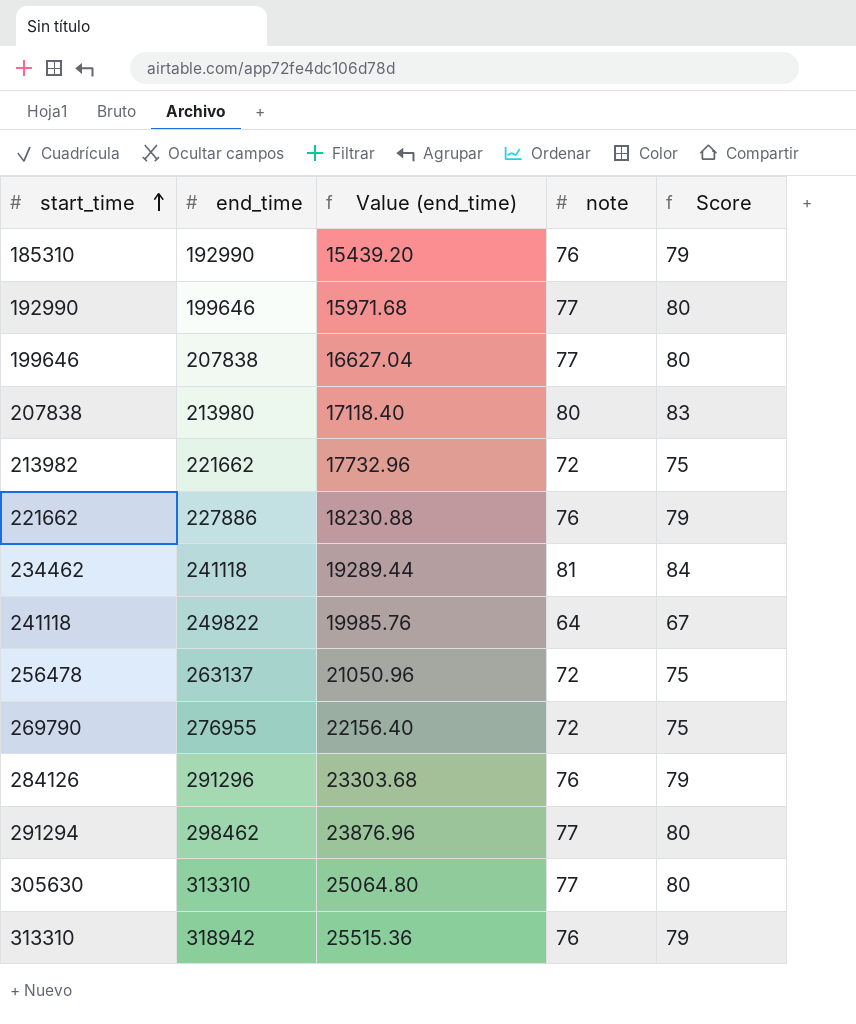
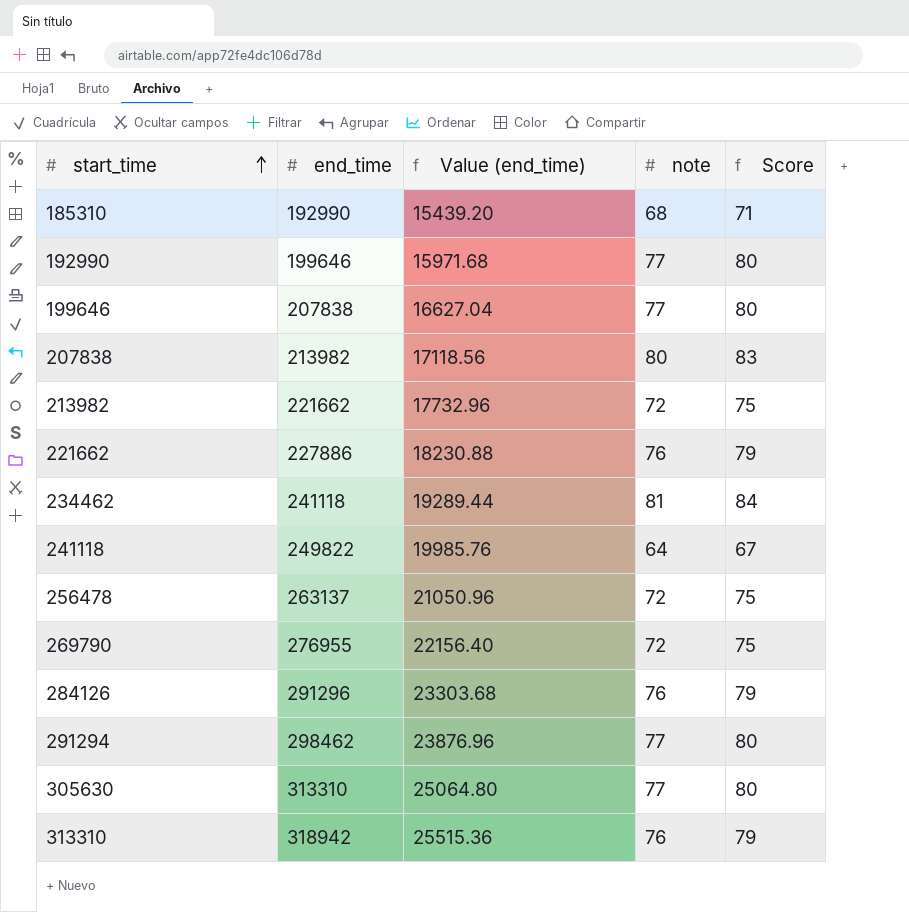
185310 | note: 76 -> 68
185310 | Score: 79 -> 71
207838 | end_time: 213980 -> 213982
207838 | Value (end_time): 17118.40 -> 17118.56

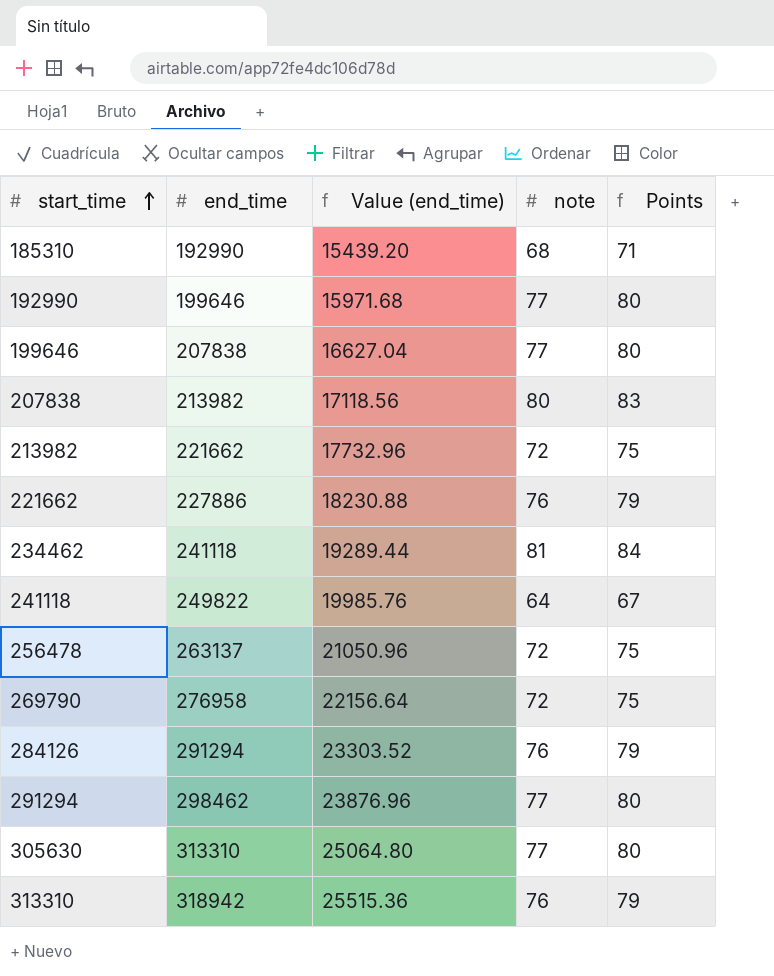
column name: Score -> Points
269790 | end_time: 276955 -> 276958
269790 | Value (end_time): 22156.40 -> 22156.64
284126 | end_time: 291296 -> 291294
284126 | Value (end_time): 23303.68 -> 23303.52

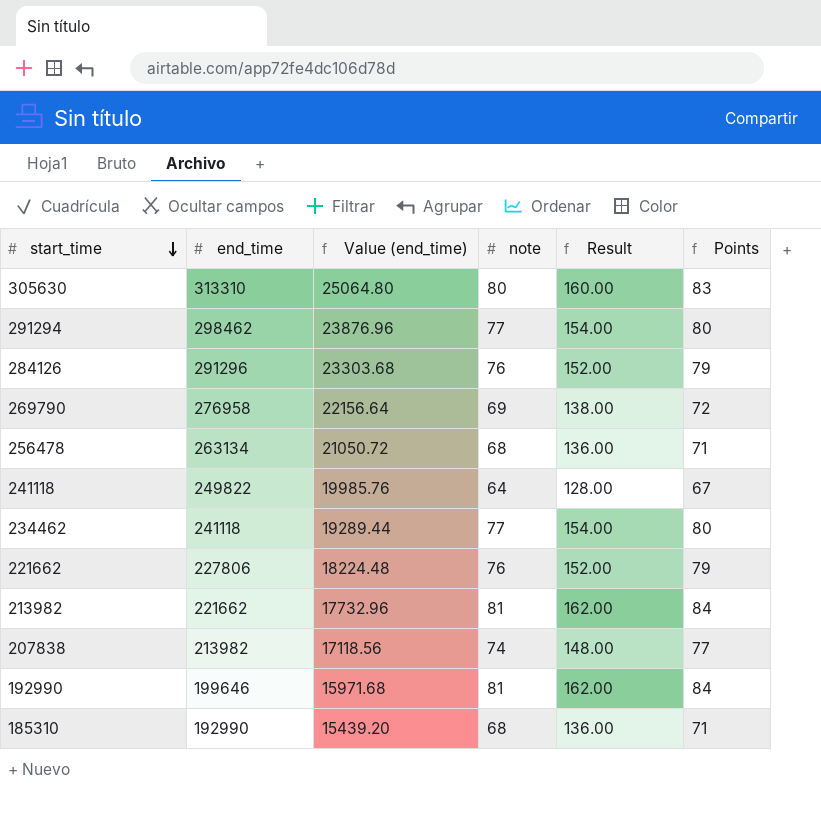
row order: start_time ascending -> start_time descending
column Result | formula: none -> [note] * 2
row 199646: 207838 | 16627.04 | 77 | 80 -> none
row 313310: 318942 | 25515.36 | 76 | 79 -> none
305630 | note: 77 -> 80
305630 | Points: 80 -> 83
284126 | end_time: 291294 -> 291296
284126 | Value (end_time): 23303.52 -> 23303.68
269790 | note: 72 -> 69
269790 | Points: 75 -> 72
256478 | end_time: 263137 -> 263134
256478 | Value (end_time): 21050.96 -> 21050.72
256478 | note: 72 -> 68
256478 | Points: 75 -> 71
234462 | note: 81 -> 77
234462 | Points: 84 -> 80
221662 | end_time: 227886 -> 227806
221662 | Value (end_time): 18230.88 -> 18224.48
213982 | note: 72 -> 81
213982 | Points: 75 -> 84
207838 | note: 80 -> 74
207838 | Points: 83 -> 77
192990 | note: 77 -> 81
192990 | Points: 80 -> 84

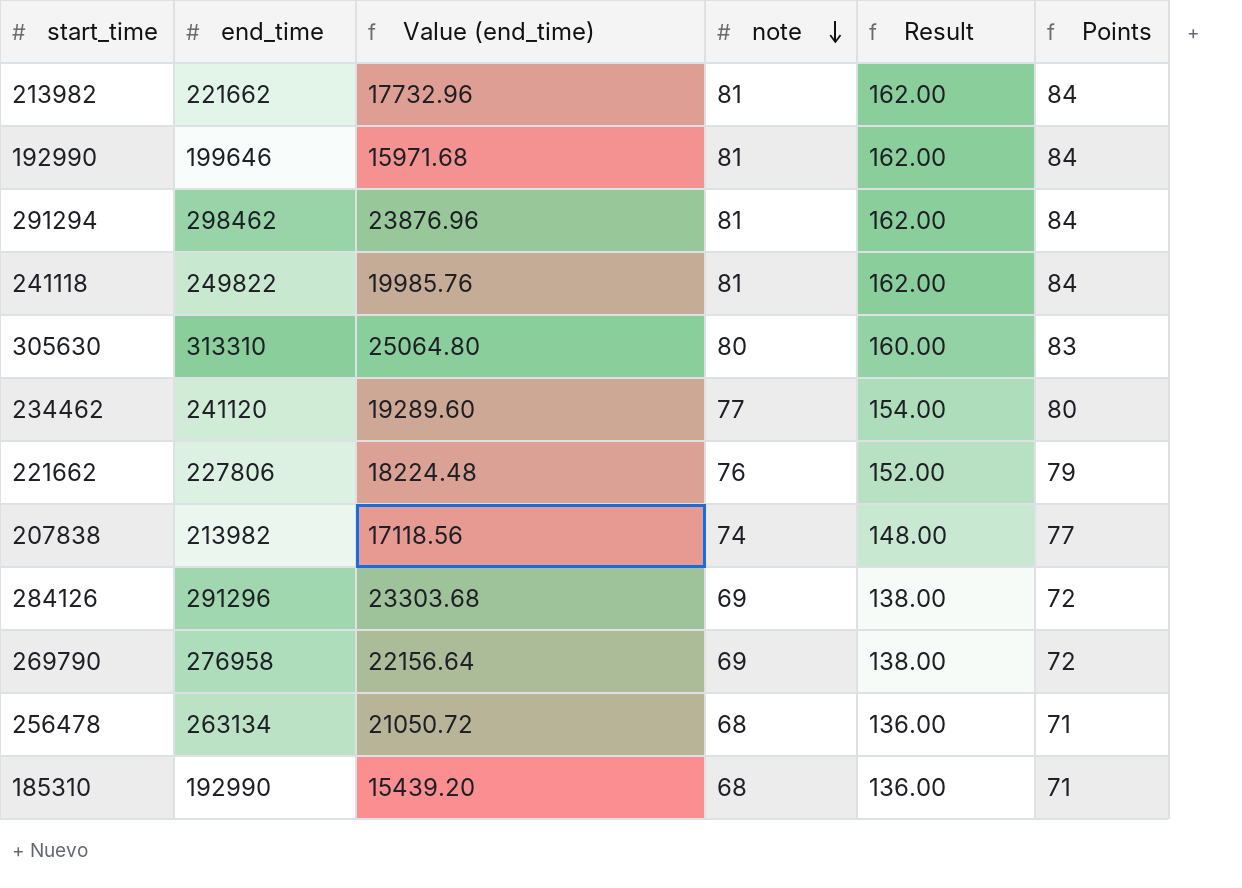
row order: start_time descending -> note descending
291294 | note: 77 -> 81
291294 | Result: 154.00 -> 162.00
291294 | Points: 80 -> 84
241118 | note: 64 -> 81
241118 | Result: 128.00 -> 162.00
241118 | Points: 67 -> 84
234462 | end_time: 241118 -> 241120
234462 | Value (end_time): 19289.44 -> 19289.60
284126 | note: 76 -> 69
284126 | Result: 152.00 -> 138.00
284126 | Points: 79 -> 72

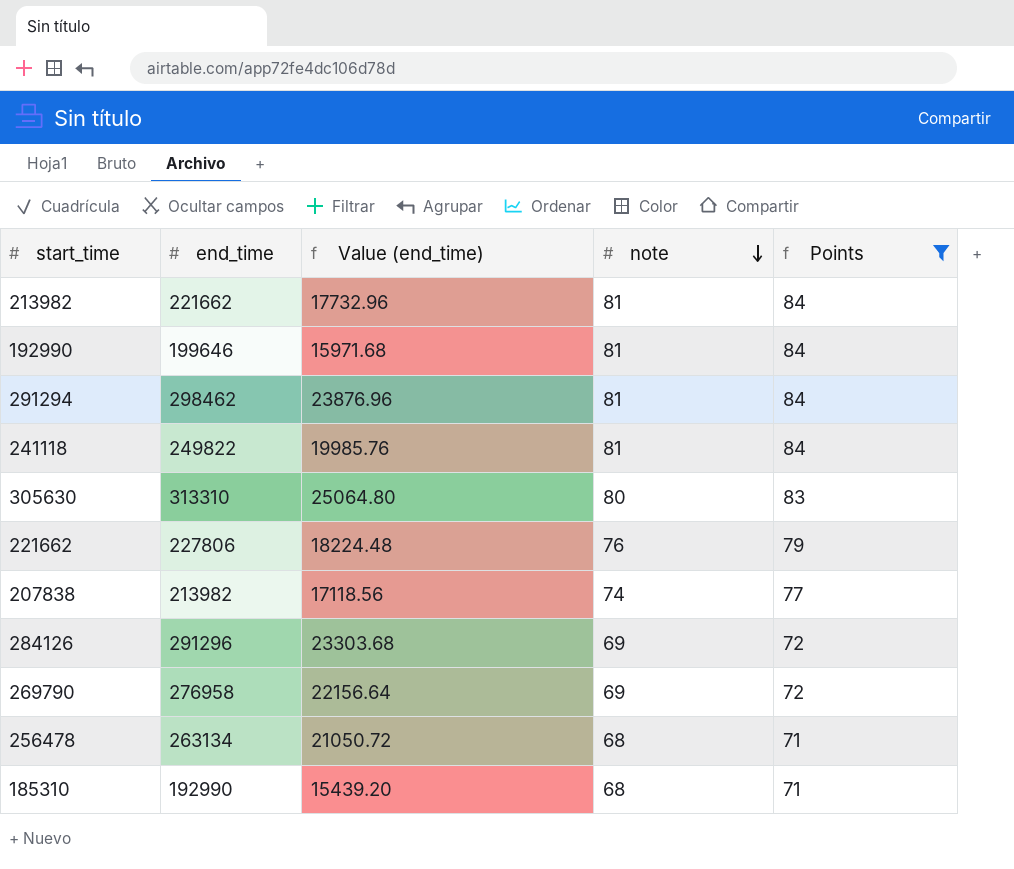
filter: none -> Points != 80
column Result | formula: [note] * 2 -> none

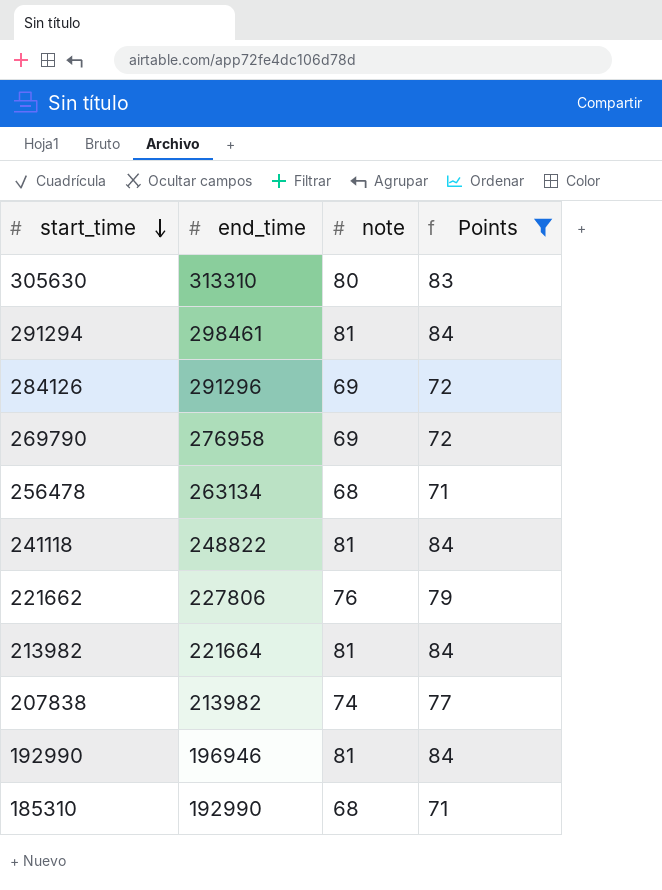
row order: note descending -> start_time descending
column Value (end_time) | formula: [end_time] * 0.08 -> none
291294 | end_time: 298462 -> 298461
241118 | end_time: 249822 -> 248822
213982 | end_time: 221662 -> 221664
192990 | end_time: 199646 -> 196946

